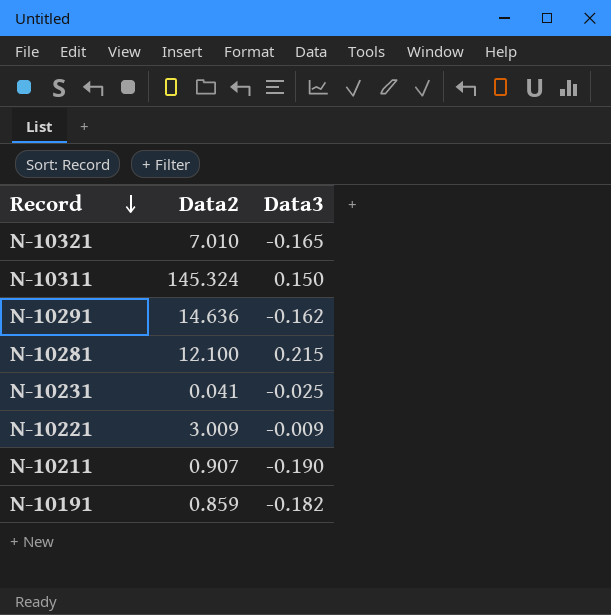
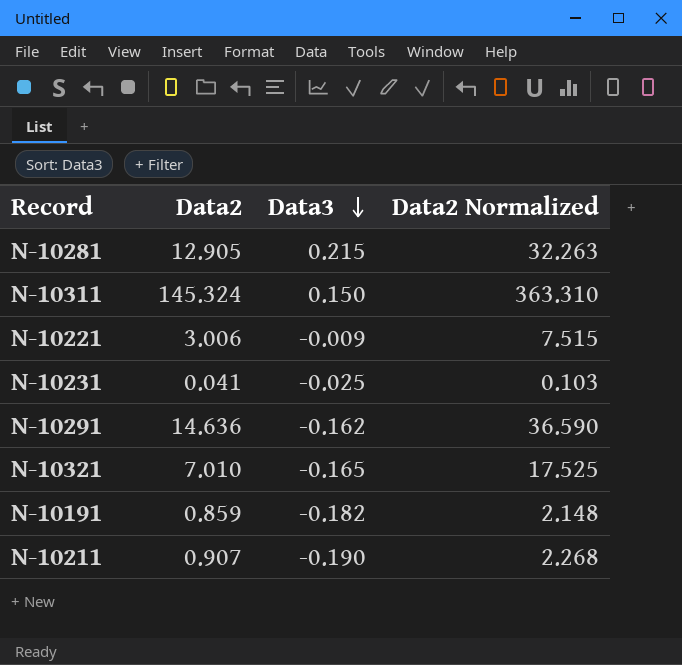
row order: Record descending -> Data3 descending
column Data2 Normalized | formula: none -> [Data2] * 2.5
N-10281 | Data2: 12.100 -> 12.905
N-10221 | Data2: 3.009 -> 3.006

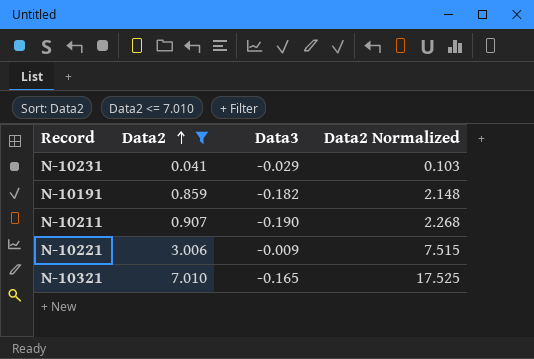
filter: none -> Data2 <= 7.010
row order: Data3 descending -> Data2 ascending
N-10231 | Data3: -0.025 -> -0.029

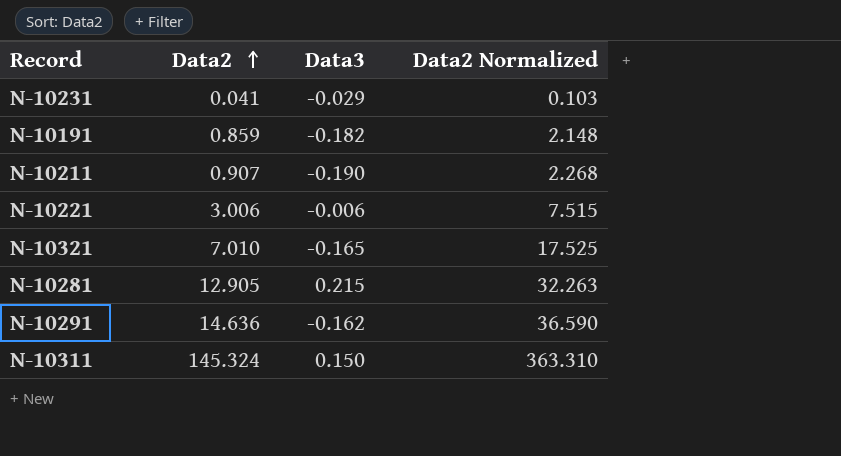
filter: Data2 <= 7.010 -> none
N-10221 | Data3: -0.009 -> -0.006

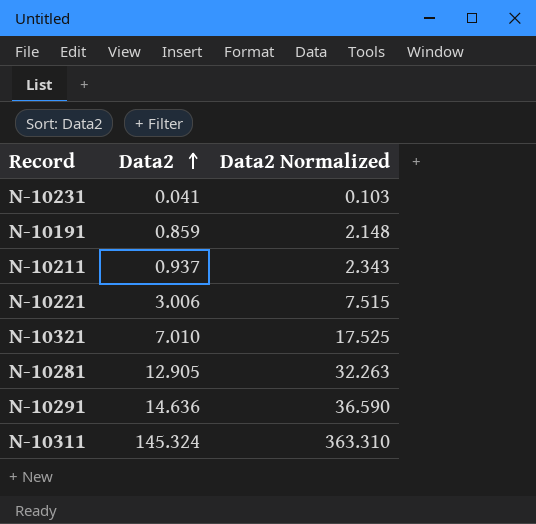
column Data3 | position: 3 -> none
N-10211 | Data2: 0.907 -> 0.937
N-10211 | Data2 Normalized: 2.268 -> 2.343

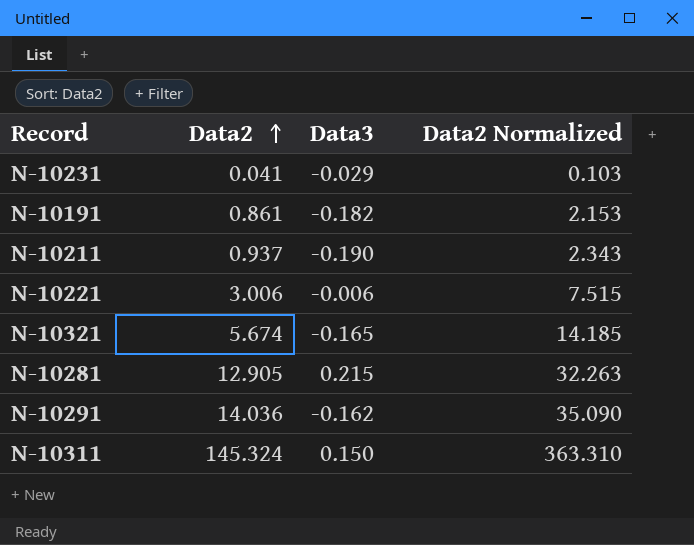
column Data3 | position: none -> 3
N-10191 | Data2: 0.859 -> 0.861
N-10191 | Data2 Normalized: 2.148 -> 2.153
N-10321 | Data2: 7.010 -> 5.674
N-10321 | Data2 Normalized: 17.525 -> 14.185
N-10291 | Data2: 14.636 -> 14.036
N-10291 | Data2 Normalized: 36.590 -> 35.090

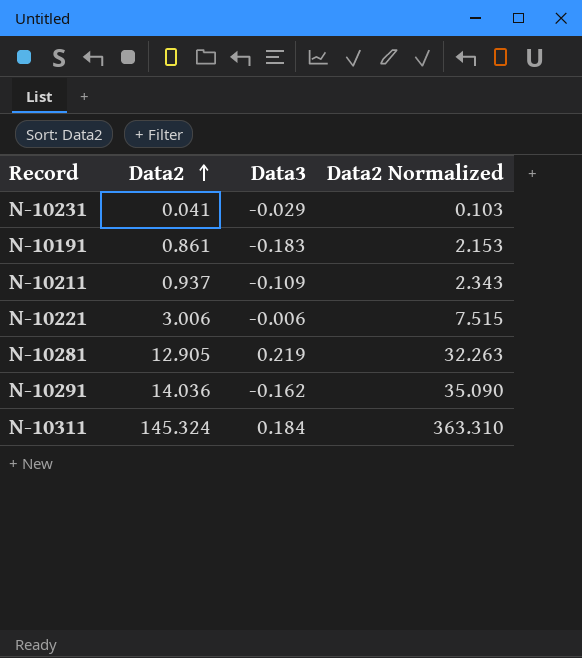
row N-10321: 5.674 | -0.165 | 14.185 -> none
N-10191 | Data3: -0.182 -> -0.183
N-10211 | Data3: -0.190 -> -0.109
N-10281 | Data3: 0.215 -> 0.219
N-10311 | Data3: 0.150 -> 0.184

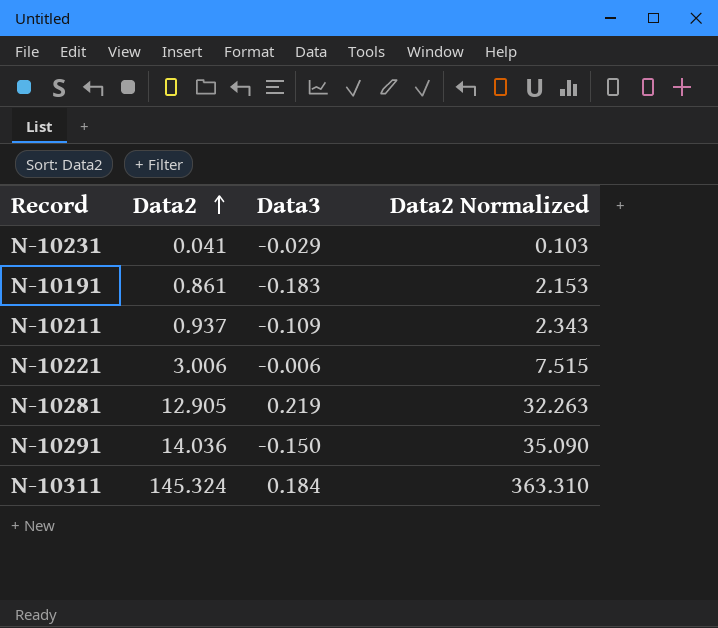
N-10291 | Data3: -0.162 -> -0.150

